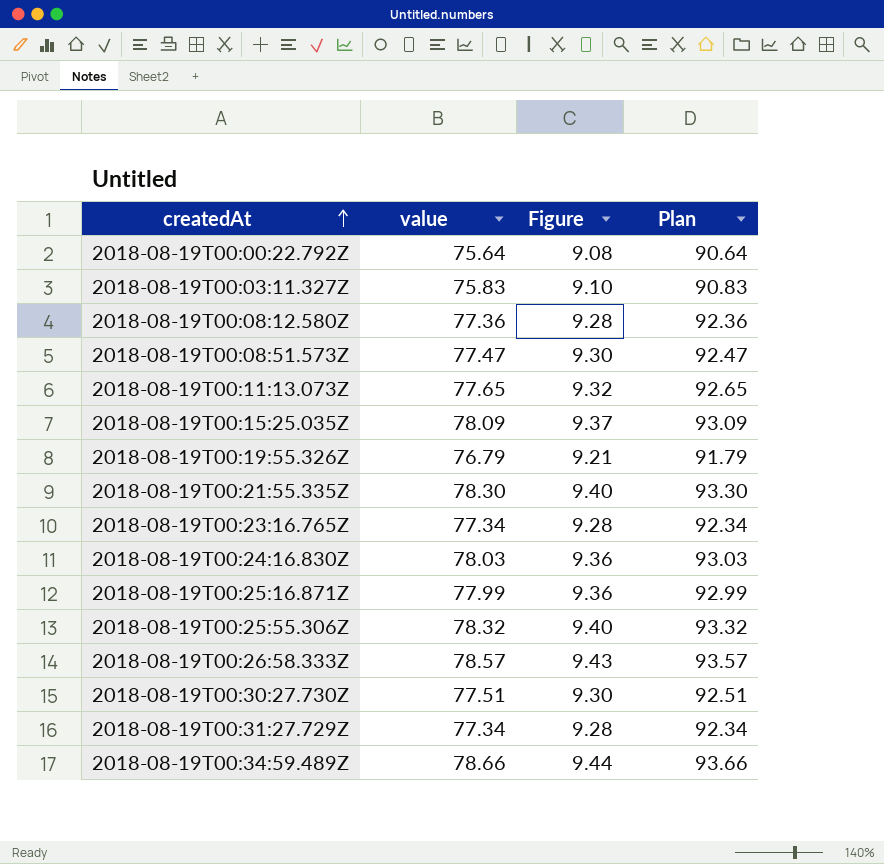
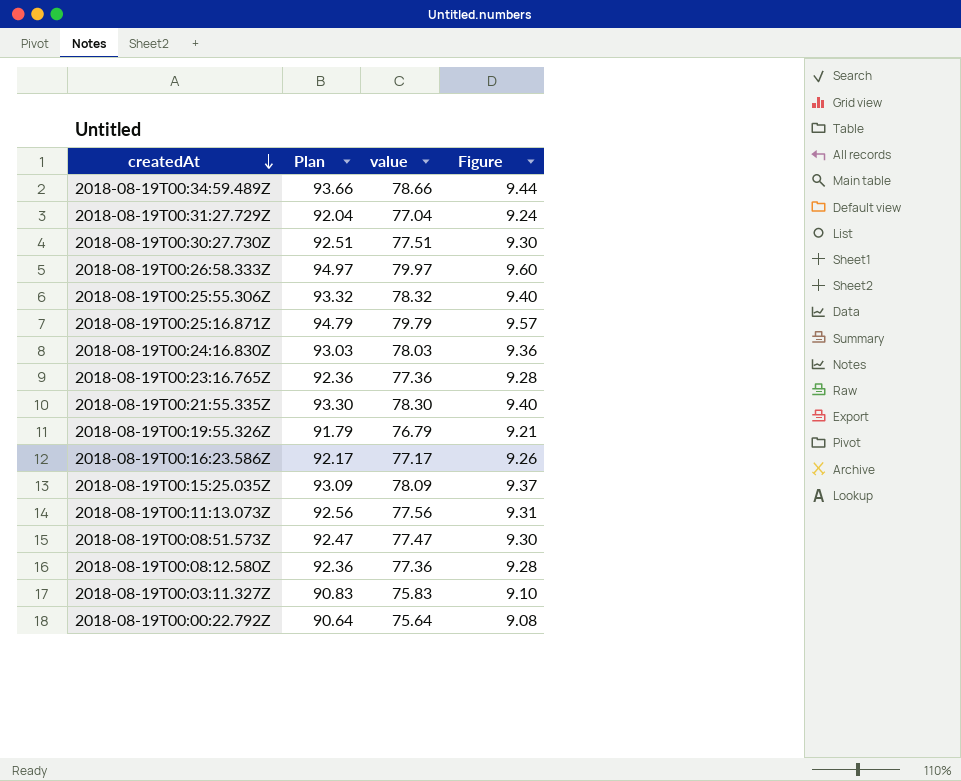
row order: createdAt ascending -> createdAt descending
column Plan | position: 4 -> 2
2018-08-19T00:31:27.729Z | Plan: 92.34 -> 92.04
2018-08-19T00:31:27.729Z | value: 77.34 -> 77.04
2018-08-19T00:31:27.729Z | Figure: 9.28 -> 9.24
2018-08-19T00:26:58.333Z | Plan: 93.57 -> 94.97
2018-08-19T00:26:58.333Z | value: 78.57 -> 79.97
2018-08-19T00:26:58.333Z | Figure: 9.43 -> 9.60
2018-08-19T00:25:16.871Z | Plan: 92.99 -> 94.79
2018-08-19T00:25:16.871Z | value: 77.99 -> 79.79
2018-08-19T00:25:16.871Z | Figure: 9.36 -> 9.57
2018-08-19T00:23:16.765Z | Plan: 92.34 -> 92.36
2018-08-19T00:23:16.765Z | value: 77.34 -> 77.36
row 2018-08-19T00:16:23.586Z: none -> 92.17 | 77.17 | 9.26
2018-08-19T00:11:13.073Z | Plan: 92.65 -> 92.56
2018-08-19T00:11:13.073Z | value: 77.65 -> 77.56
2018-08-19T00:11:13.073Z | Figure: 9.32 -> 9.31

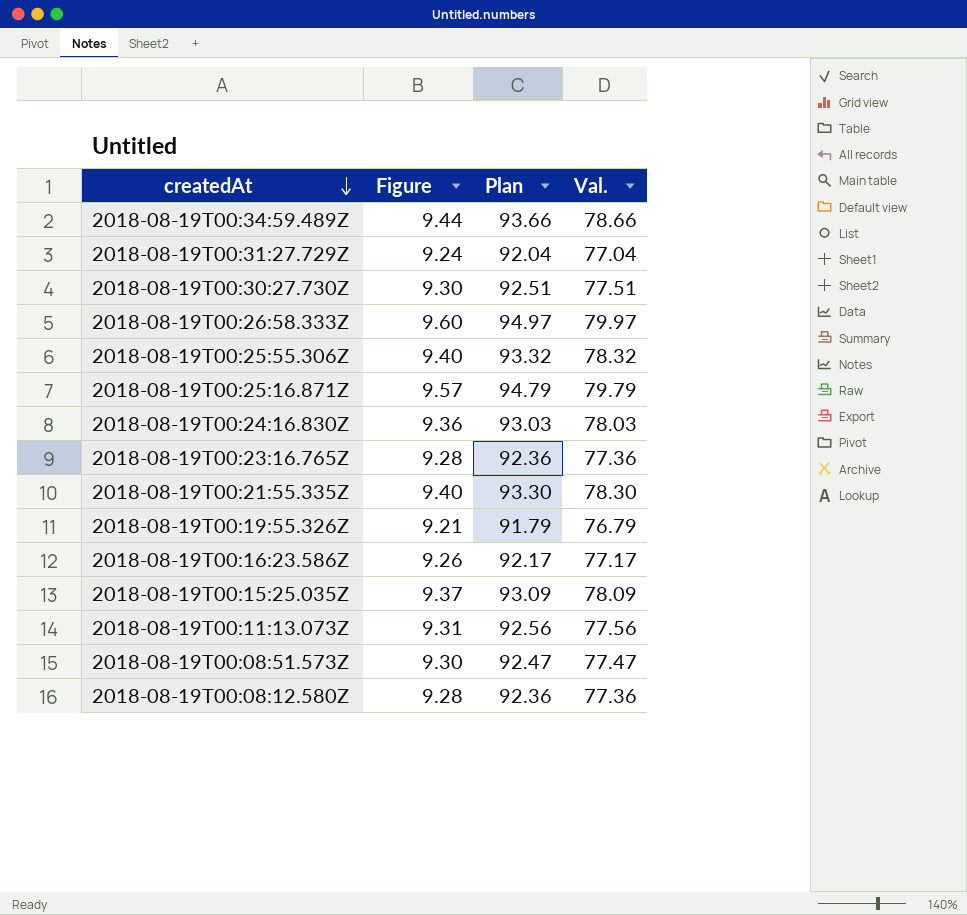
column Figure | position: 4 -> 2
column name: value -> Val.
row 2018-08-19T00:03:11.327Z: 90.83 | 75.83 | 9.10 -> none
row 2018-08-19T00:00:22.792Z: 90.64 | 75.64 | 9.08 -> none

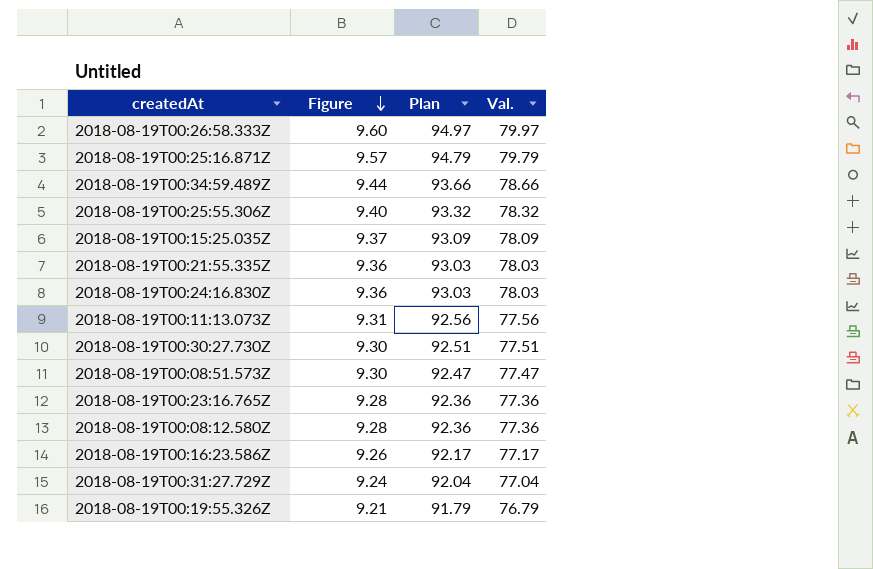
row order: createdAt descending -> Figure descending
2018-08-19T00:21:55.335Z | Figure: 9.40 -> 9.36
2018-08-19T00:21:55.335Z | Plan: 93.30 -> 93.03
2018-08-19T00:21:55.335Z | Val.: 78.30 -> 78.03

